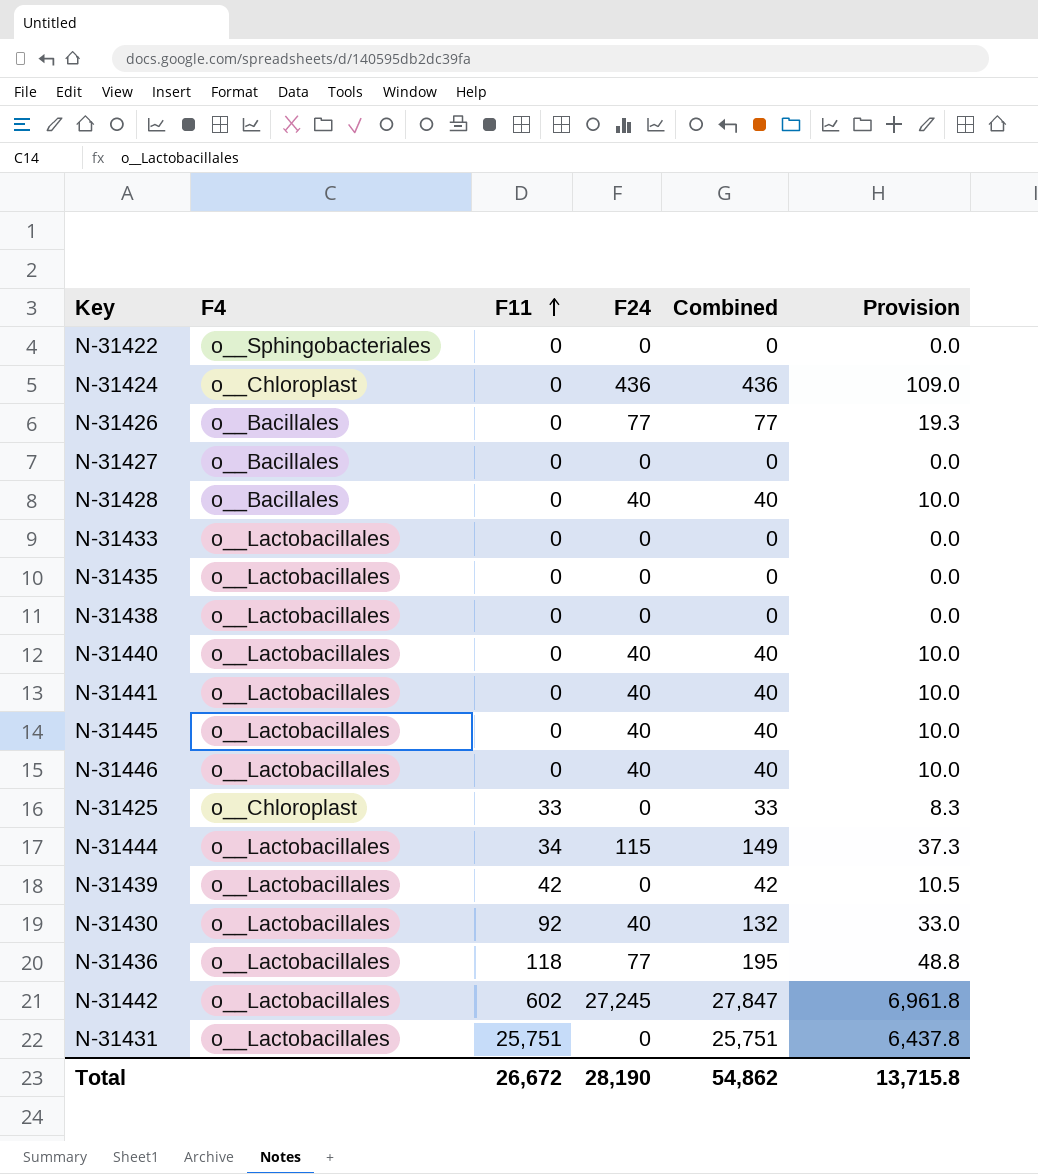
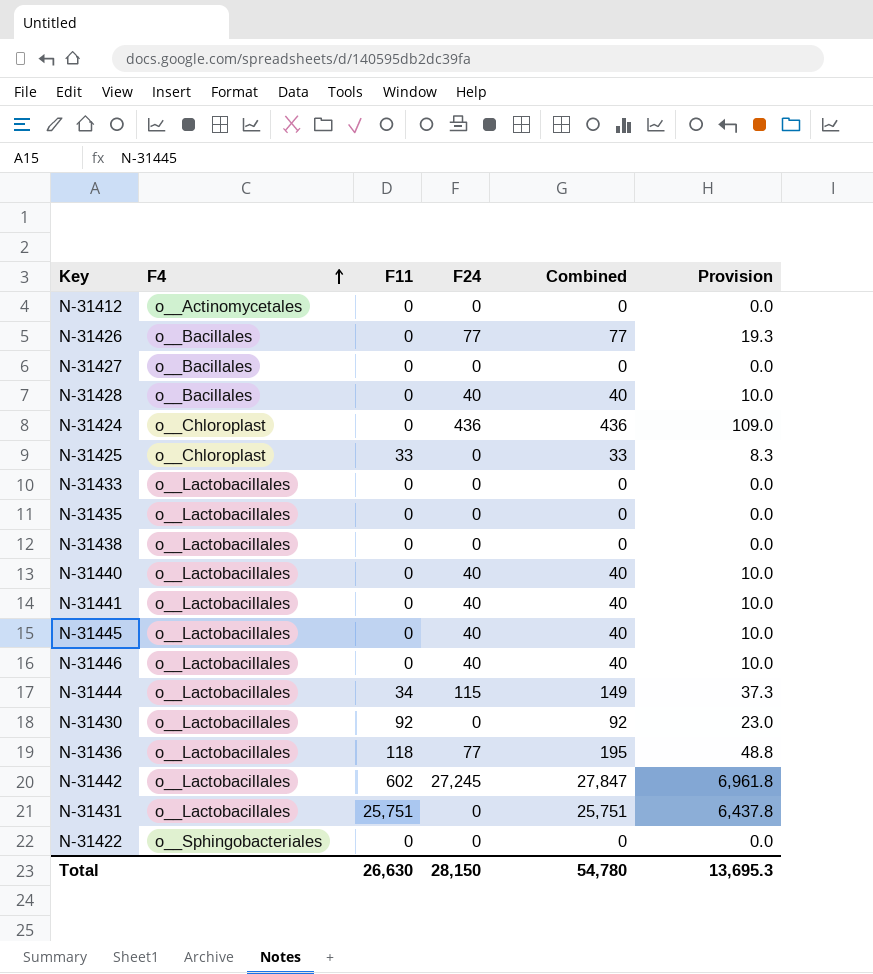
row order: F11 ascending -> F4 ascending
row N-31439: o__Lactobacillales | 42 | 0 | 42 | 10.5 -> none
row N-31412: none -> o__Actinomycetales | 0 | 0 | 0 | 0.0
N-31430 | F24: 40 -> 0
N-31430 | Combined: 132 -> 92
N-31430 | Provision: 33.0 -> 23.0
Total | F11: 26,672 -> 26,630
Total | F24: 28,190 -> 28,150
Total | Combined: 54,862 -> 54,780
Total | Provision: 13,715.8 -> 13,695.3

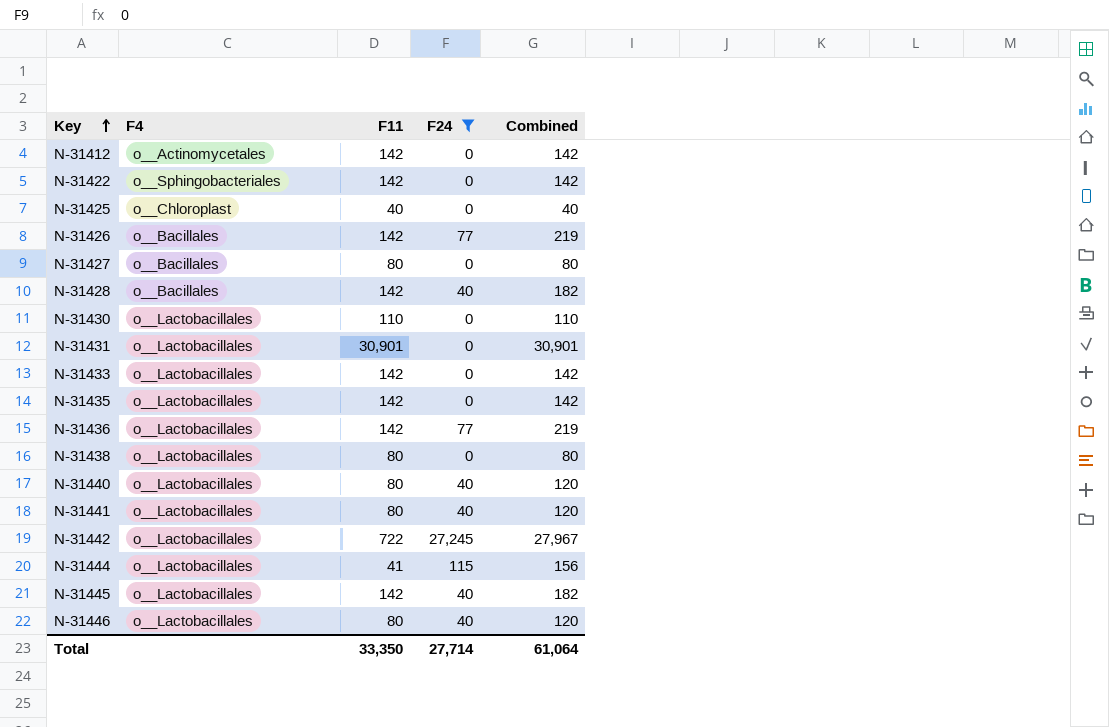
filter: none -> F24 != 436
row order: F4 ascending -> Key ascending
column Provision | formula: [Combined] * 0.25 -> none
N-31412 | F11: 0 -> 142
N-31412 | Combined: 0 -> 142
N-31422 | F11: 0 -> 142
N-31422 | Combined: 0 -> 142
N-31425 | F11: 33 -> 40
N-31425 | Combined: 33 -> 40
N-31426 | F11: 0 -> 142
N-31426 | Combined: 77 -> 219
N-31427 | F11: 0 -> 80
N-31427 | Combined: 0 -> 80
N-31428 | F11: 0 -> 142
N-31428 | Combined: 40 -> 182
N-31430 | F11: 92 -> 110
N-31430 | Combined: 92 -> 110
N-31431 | F11: 25,751 -> 30,901
N-31431 | Combined: 25,751 -> 30,901
N-31433 | F11: 0 -> 142
N-31433 | Combined: 0 -> 142
N-31435 | F11: 0 -> 142
N-31435 | Combined: 0 -> 142
N-31436 | F11: 118 -> 142
N-31436 | Combined: 195 -> 219
N-31438 | F11: 0 -> 80
N-31438 | Combined: 0 -> 80
N-31440 | F11: 0 -> 80
N-31440 | Combined: 40 -> 120
N-31441 | F11: 0 -> 80
N-31441 | Combined: 40 -> 120
N-31442 | F11: 602 -> 722
N-31442 | Combined: 27,847 -> 27,967
N-31444 | F11: 34 -> 41
N-31444 | Combined: 149 -> 156
N-31445 | F11: 0 -> 142
N-31445 | Combined: 40 -> 182
N-31446 | F11: 0 -> 80
N-31446 | Combined: 40 -> 120
Total | F11: 26,630 -> 33,350
Total | F24: 28,150 -> 27,714
Total | Combined: 54,780 -> 61,064

